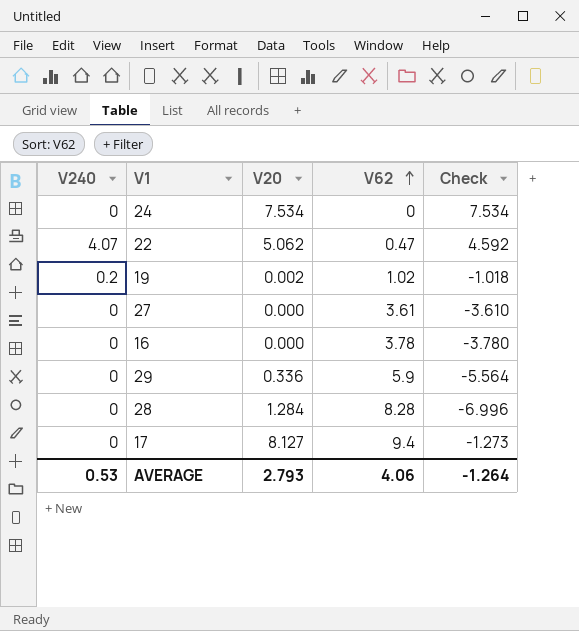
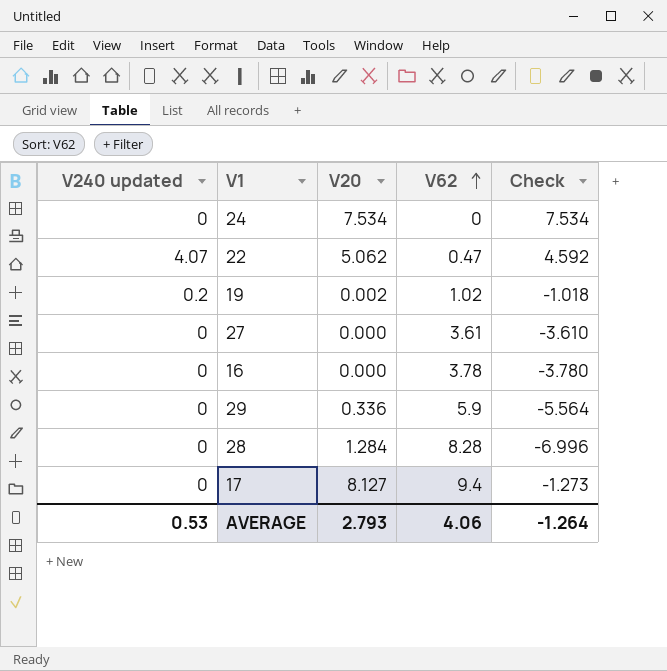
column name: V240 -> V240 updated

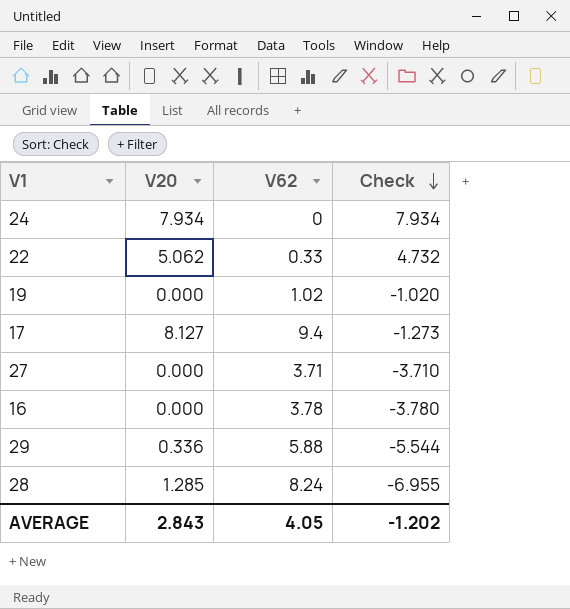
row order: V62 ascending -> Check descending
column V240 updated | position: 1 -> none
24 | V20: 7.534 -> 7.934
24 | Check: 7.534 -> 7.934
22 | V62: 0.47 -> 0.33
22 | Check: 4.592 -> 4.732
19 | V20: 0.002 -> 0.000
19 | Check: -1.018 -> -1.020
27 | V62: 3.61 -> 3.71
27 | Check: -3.610 -> -3.710
29 | V62: 5.9 -> 5.88
29 | Check: -5.564 -> -5.544
28 | V20: 1.284 -> 1.285
28 | V62: 8.28 -> 8.24
28 | Check: -6.996 -> -6.955
AVERAGE | V20: 2.793 -> 2.843
AVERAGE | V62: 4.06 -> 4.05
AVERAGE | Check: -1.264 -> -1.202

